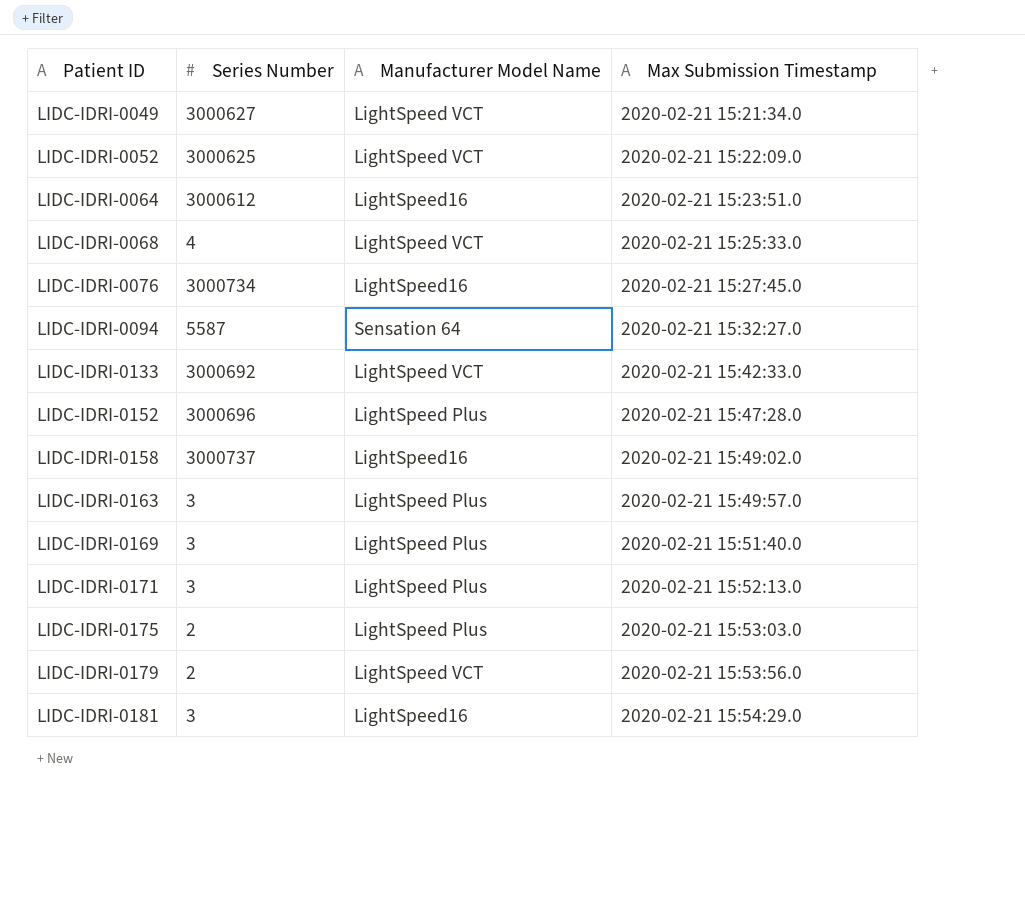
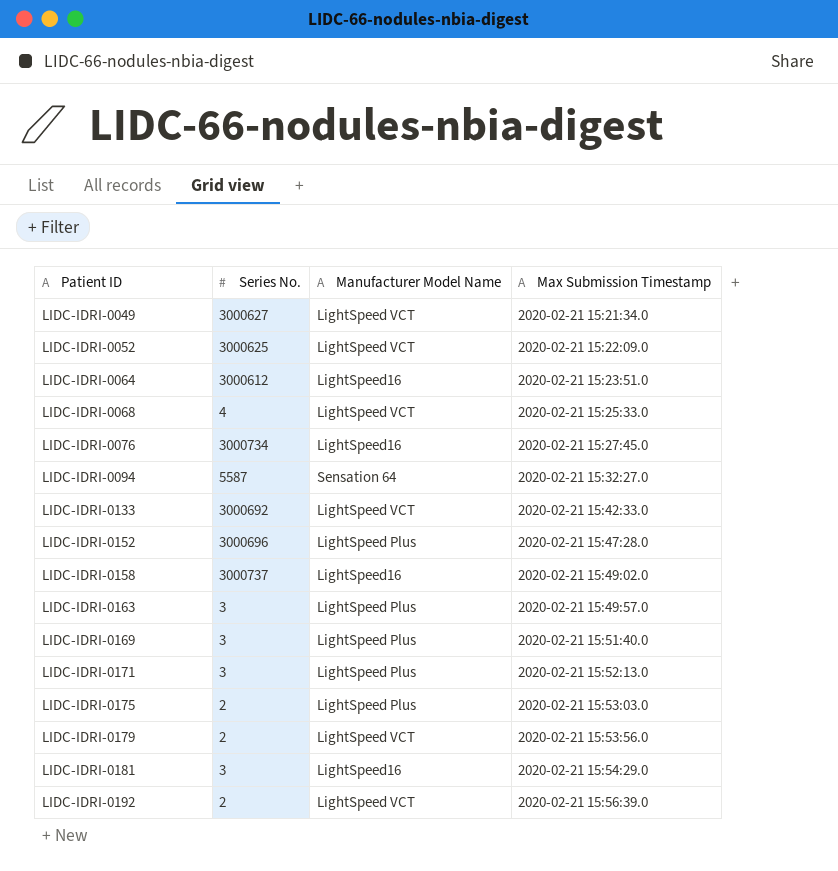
column name: Series Number -> Series No.
row LIDC-IDRI-0192: none -> 2 | LightSpeed VCT | 2020-02-21 15:56:39.0

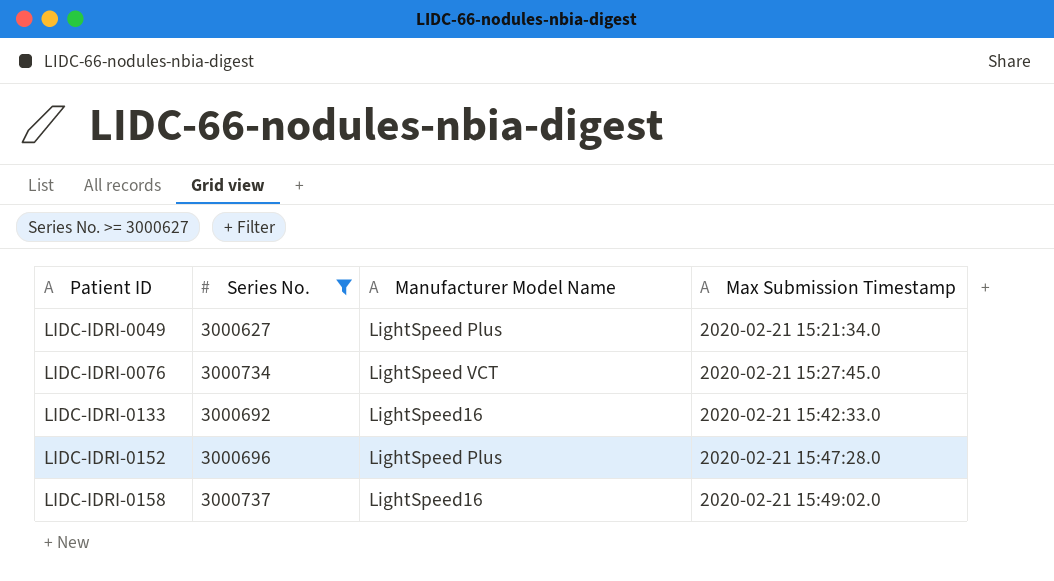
filter: none -> Series No. >= 3000627
LIDC-IDRI-0049 | Manufacturer Model Name: LightSpeed VCT -> LightSpeed Plus
LIDC-IDRI-0076 | Manufacturer Model Name: LightSpeed16 -> LightSpeed VCT
LIDC-IDRI-0133 | Manufacturer Model Name: LightSpeed VCT -> LightSpeed16

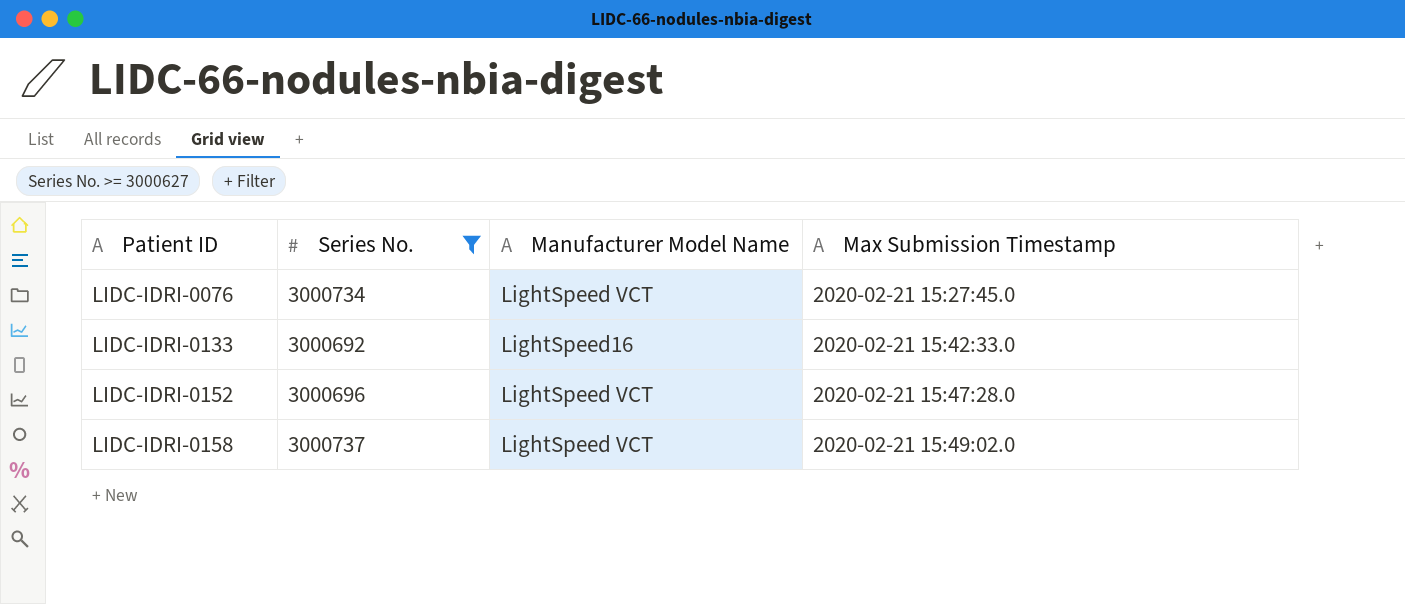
row LIDC-IDRI-0049: 3000627 | LightSpeed Plus | 2020-02-21 15:21:34.0 -> none
LIDC-IDRI-0152 | Manufacturer Model Name: LightSpeed Plus -> LightSpeed VCT
LIDC-IDRI-0158 | Manufacturer Model Name: LightSpeed16 -> LightSpeed VCT

